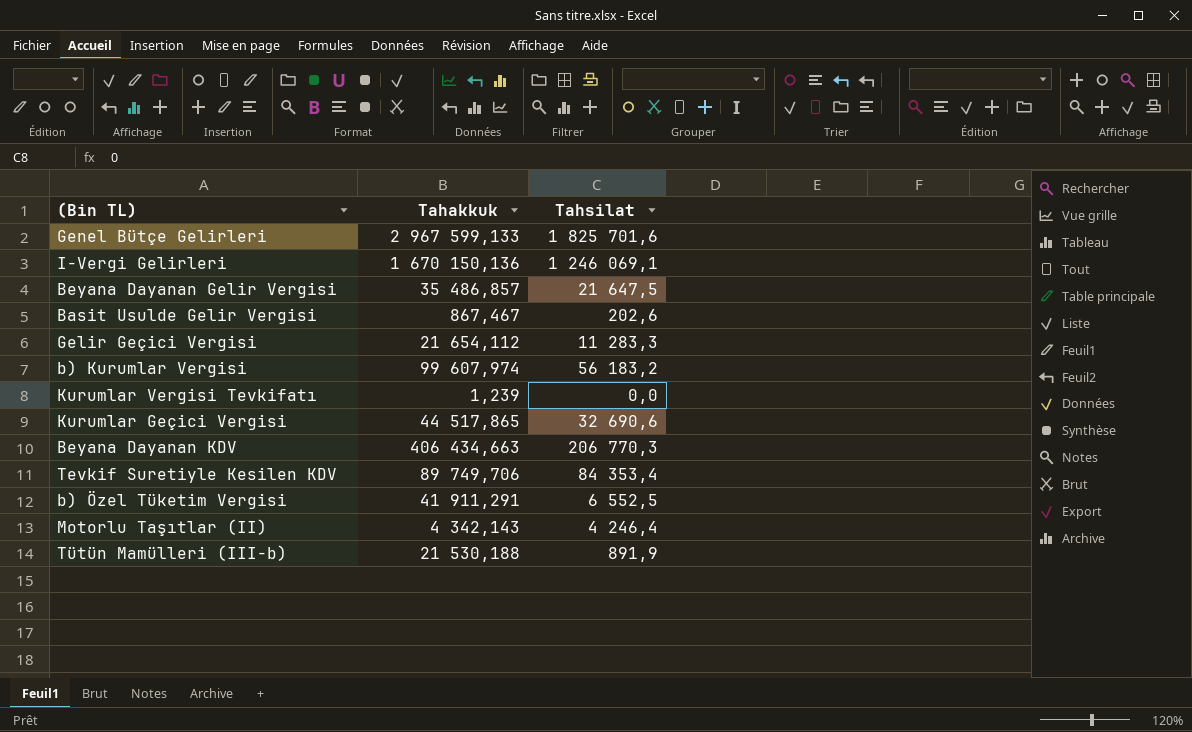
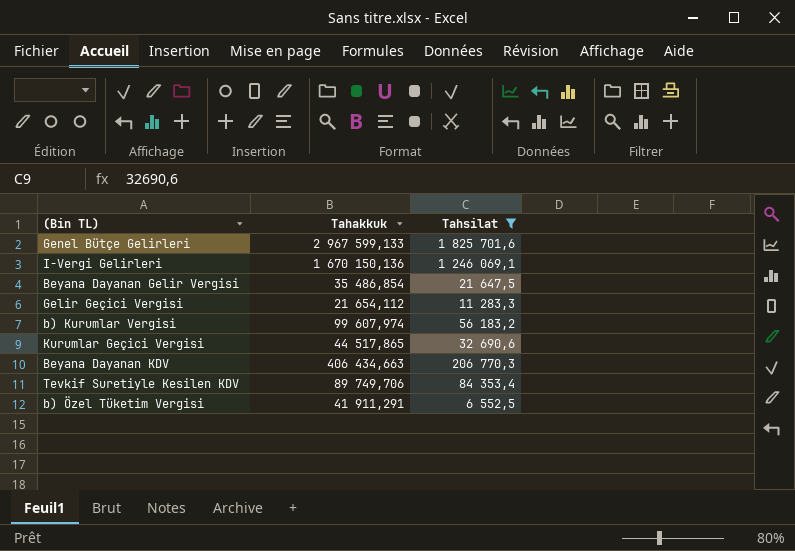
filter: none -> Tahsilat >= 6 552,5
Beyana Dayanan Gelir Vergisi | Tahakkuk: 35 486,857 -> 35 486,854

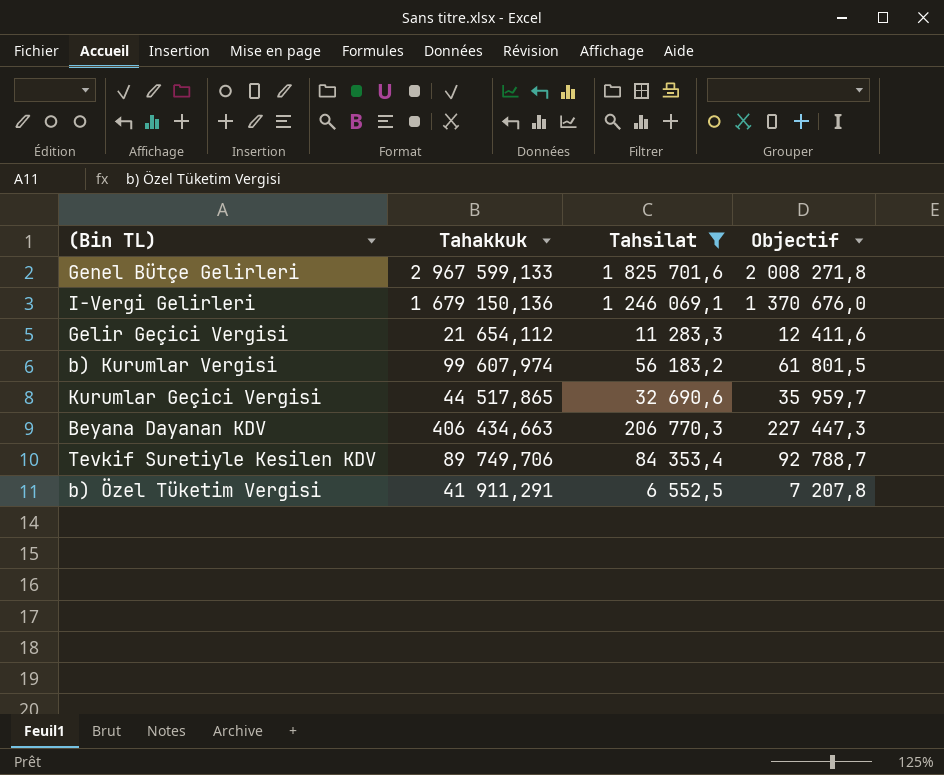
column Objectif | formula: none -> [Tahsilat] * 1,1
row Beyana Dayanan Gelir Vergisi: 35 486,854 | 21 647,5 -> none
I-Vergi Gelirleri | Tahakkuk: 1 670 150,136 -> 1 679 150,136

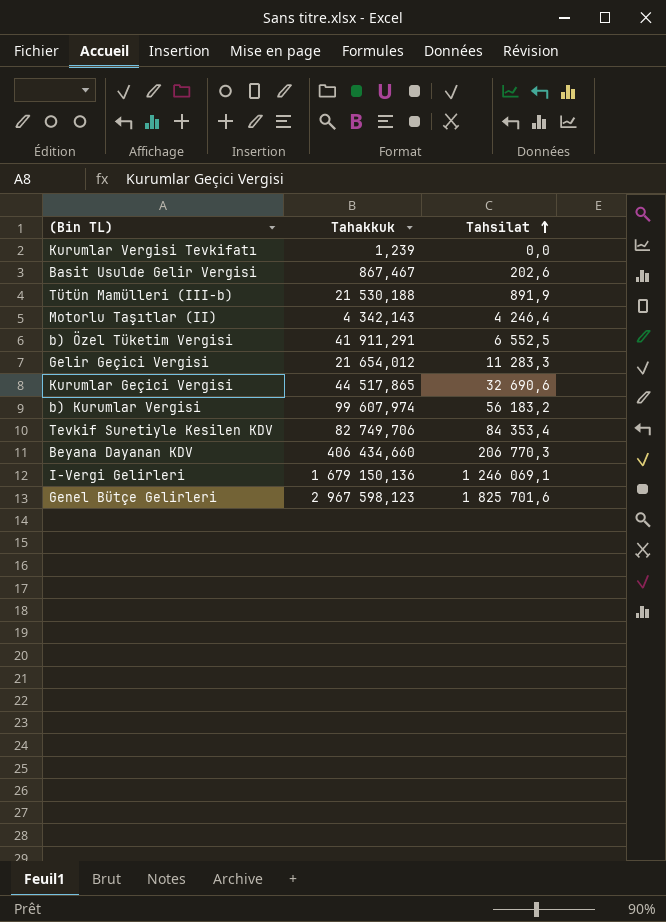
filter: Tahsilat >= 6 552,5 -> none
row order: none -> Tahsilat ascending
column Objectif | formula: [Tahsilat] * 1,1 -> none
Gelir Geçici Vergisi | Tahakkuk: 21 654,112 -> 21 654,012
Tevkif Suretiyle Kesilen KDV | Tahakkuk: 89 749,706 -> 82 749,706
Beyana Dayanan KDV | Tahakkuk: 406 434,663 -> 406 434,660
Genel Bütçe Gelirleri | Tahakkuk: 2 967 599,133 -> 2 967 598,123

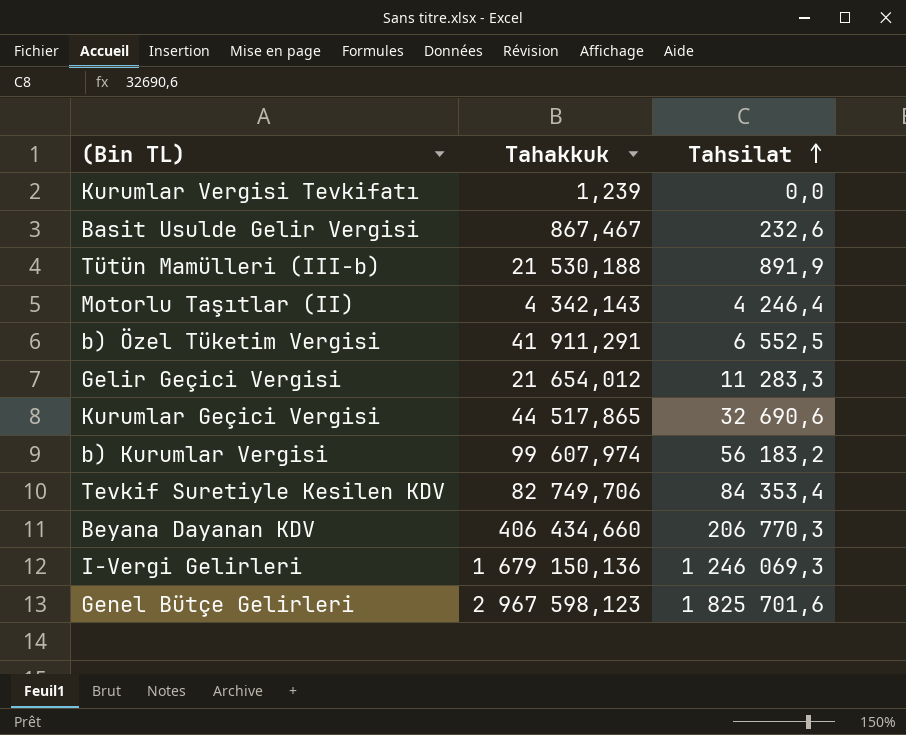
Basit Usulde Gelir Vergisi | Tahsilat: 202,6 -> 232,6
I-Vergi Gelirleri | Tahsilat: 1 246 069,1 -> 1 246 069,3

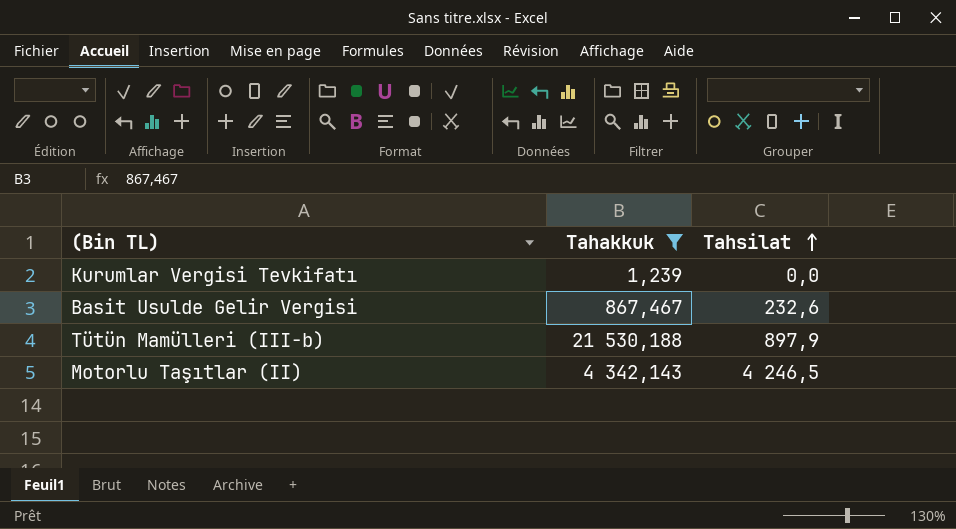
filter: none -> Tahakkuk <= 21 530,188
Tütün Mamülleri (III-b) | Tahsilat: 891,9 -> 897,9
Motorlu Taşıtlar (II) | Tahsilat: 4 246,4 -> 4 246,5

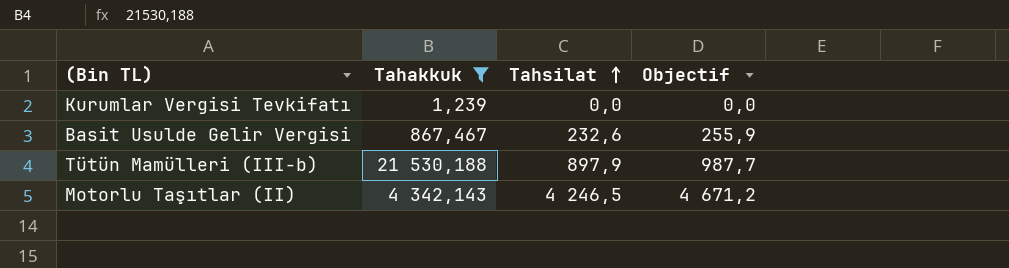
column Objectif | formula: none -> [Tahsilat] * 1,1

